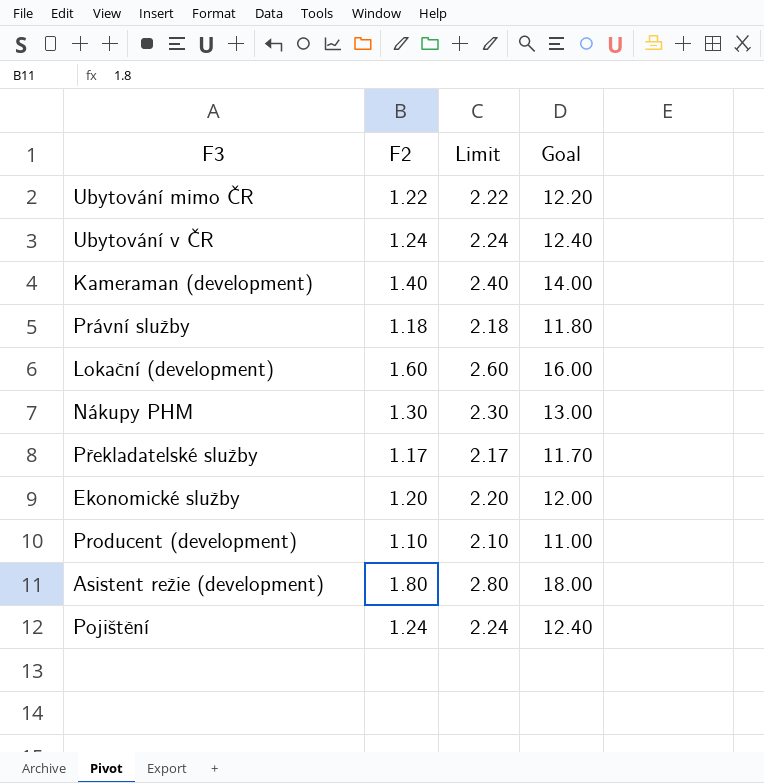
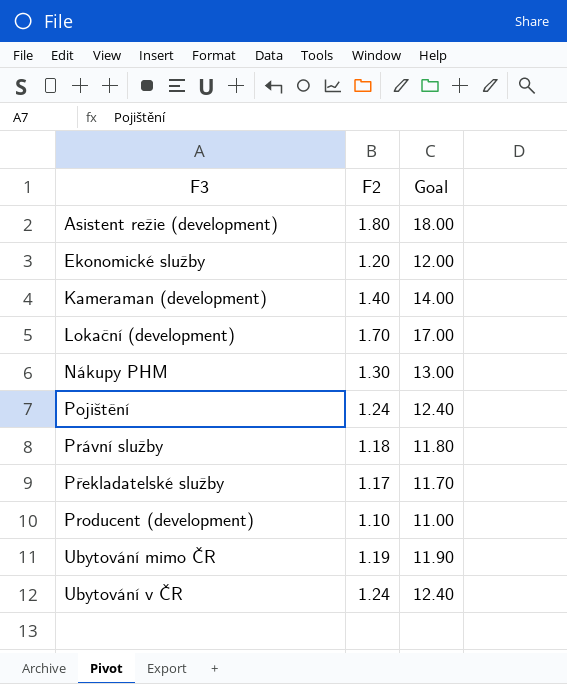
row order: none -> F3 ascending
column Limit | formula: [F2] + 1 -> none
Lokační (development) | F2: 1.60 -> 1.70
Lokační (development) | Goal: 16.00 -> 17.00
Ubytování mimo ČR | F2: 1.22 -> 1.19
Ubytování mimo ČR | Goal: 12.20 -> 11.90

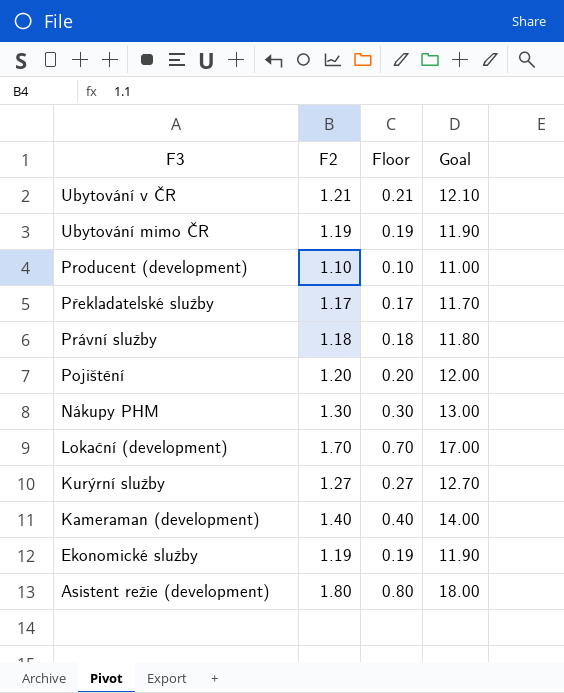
row order: F3 ascending -> F3 descending
column Floor | formula: none -> [F2] - 1
Ubytování v ČR | F2: 1.24 -> 1.21
Ubytování v ČR | Goal: 12.40 -> 12.10
Pojištění | F2: 1.24 -> 1.20
Pojištění | Goal: 12.40 -> 12.00
row Kurýrní služby: none -> 1.27 | 0.27 | 12.70
Ekonomické služby | F2: 1.20 -> 1.19
Ekonomické služby | Goal: 12.00 -> 11.90

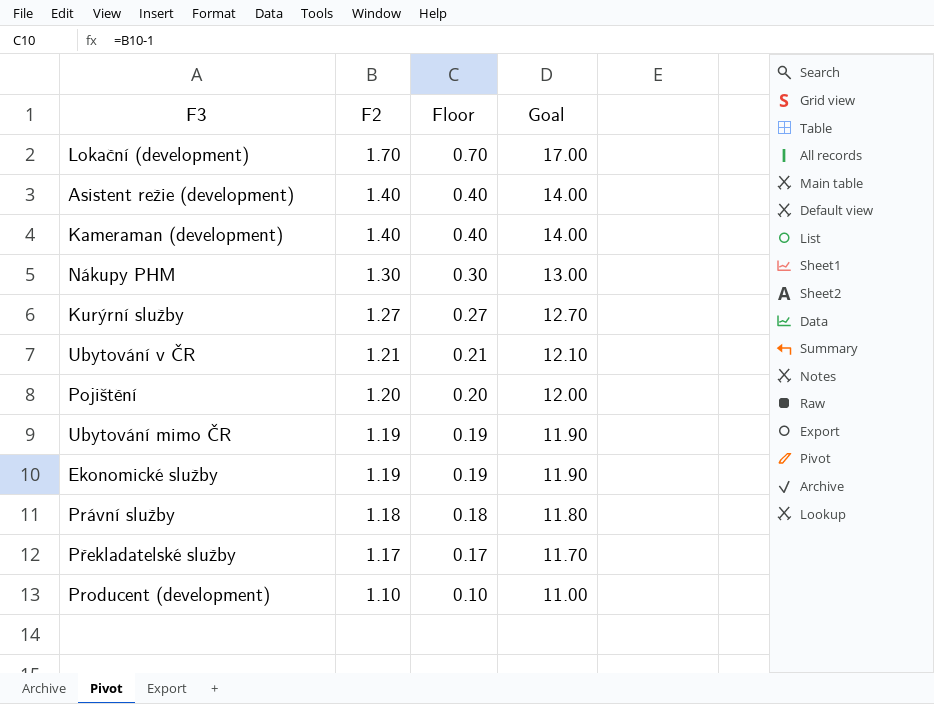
row order: F3 descending -> F2 descending
Asistent režie (development) | F2: 1.80 -> 1.40
Asistent režie (development) | Floor: 0.80 -> 0.40
Asistent režie (development) | Goal: 18.00 -> 14.00

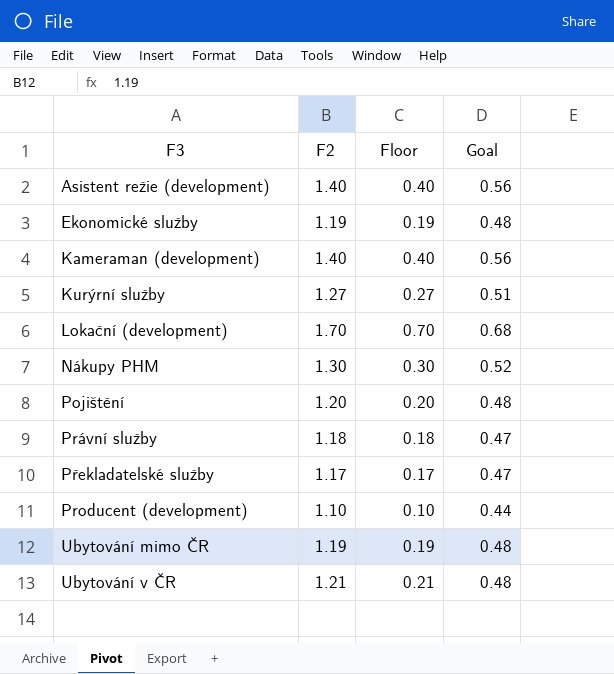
row order: F2 descending -> F3 ascending
column Goal | formula: [F2] * 10 -> [F2] * 0.4

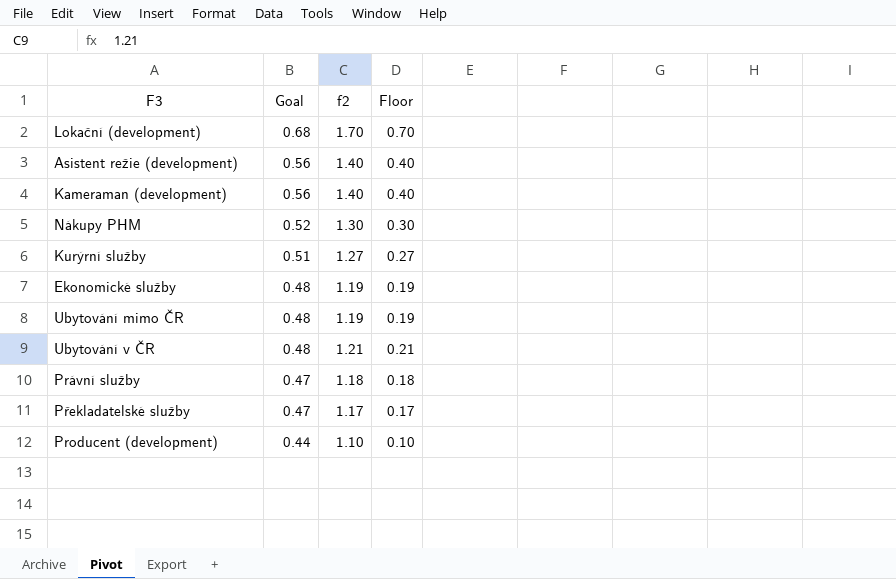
row order: F3 ascending -> Goal descending
column Goal | position: 4 -> 2
column name: F2 -> f2
row Pojištění: 1.20 | 0.20 | 0.48 -> none

